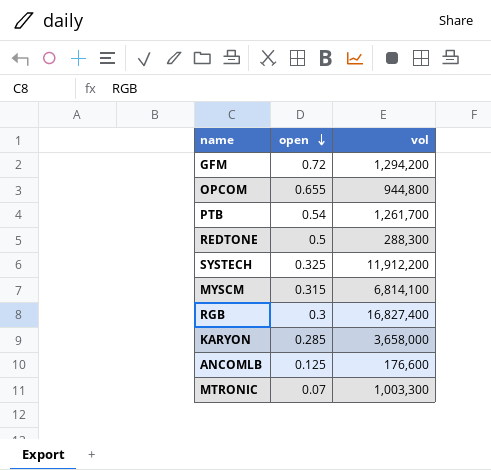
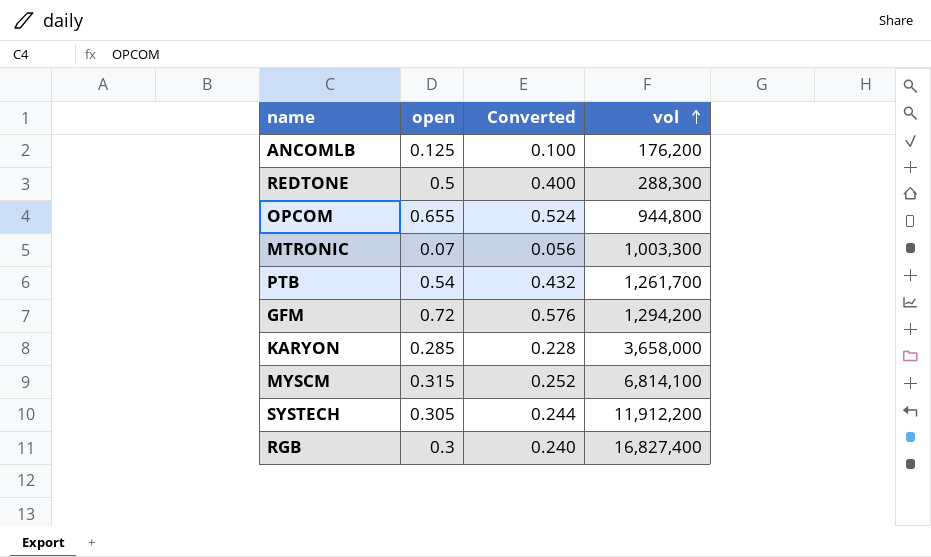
row order: open descending -> vol ascending
column Converted | formula: none -> [open] * 0.8
ANCOMLB | vol: 176,600 -> 176,200
SYSTECH | open: 0.325 -> 0.305

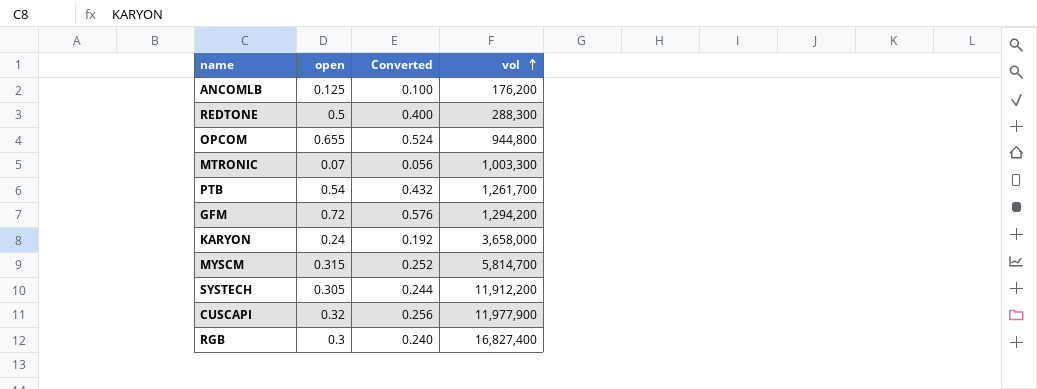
KARYON | open: 0.285 -> 0.24
KARYON | Converted: 0.228 -> 0.192
MYSCM | vol: 6,814,100 -> 5,814,700
row CUSCAPI: none -> 0.32 | 0.256 | 11,977,900

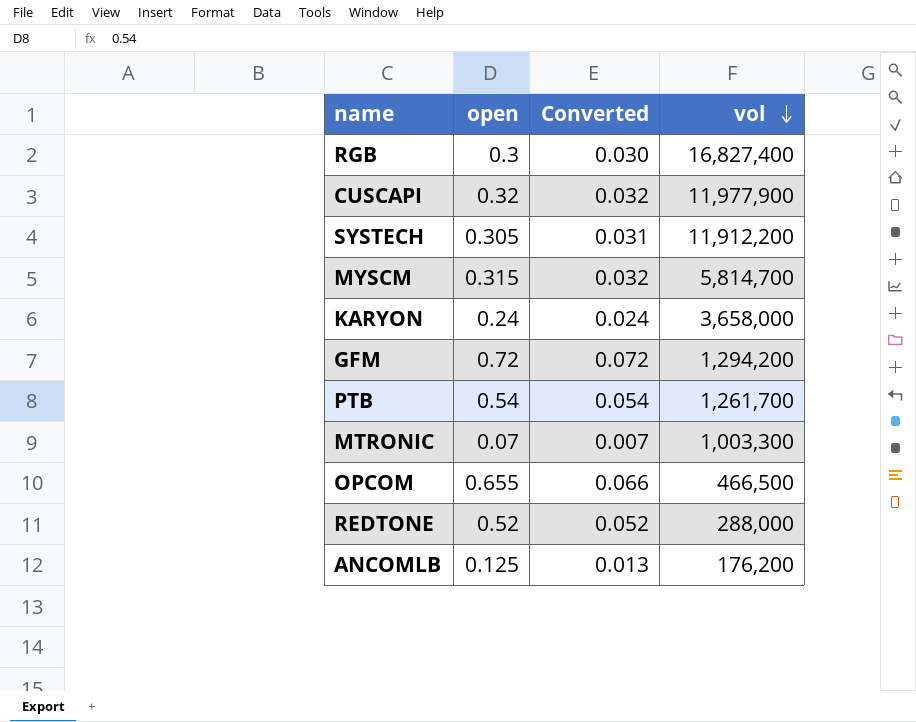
row order: vol ascending -> vol descending
column Converted | formula: [open] * 0.8 -> [open] * 0.1
OPCOM | vol: 944,800 -> 466,500
REDTONE | open: 0.5 -> 0.52
REDTONE | vol: 288,300 -> 288,000

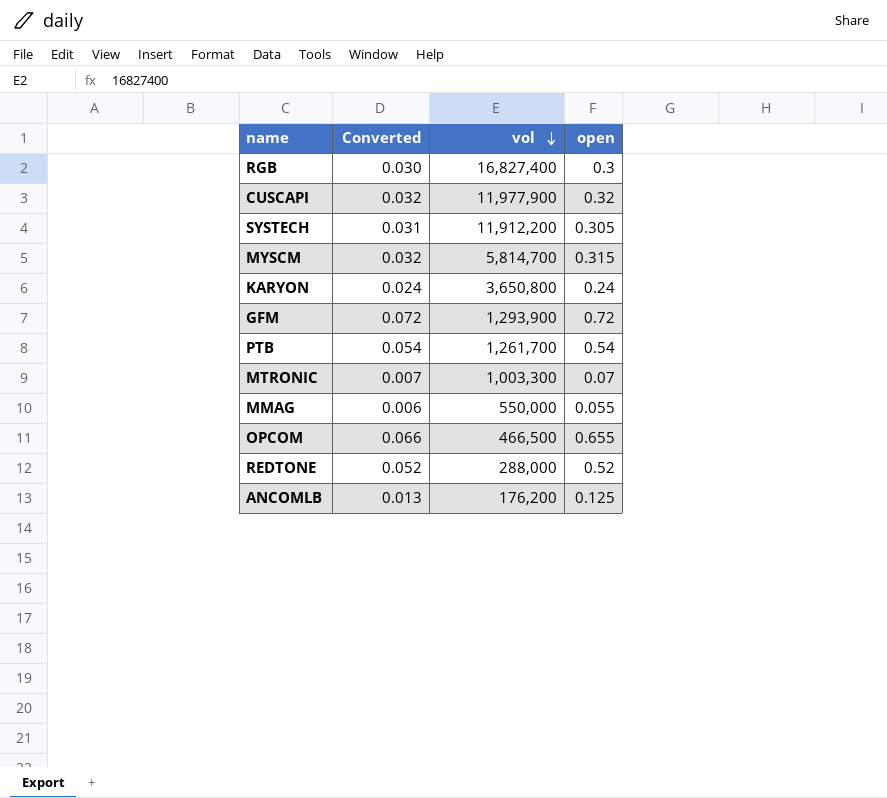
column open | position: 2 -> 4
KARYON | vol: 3,658,000 -> 3,650,800
GFM | vol: 1,294,200 -> 1,293,900
row MMAG: none -> 0.006 | 550,000 | 0.055

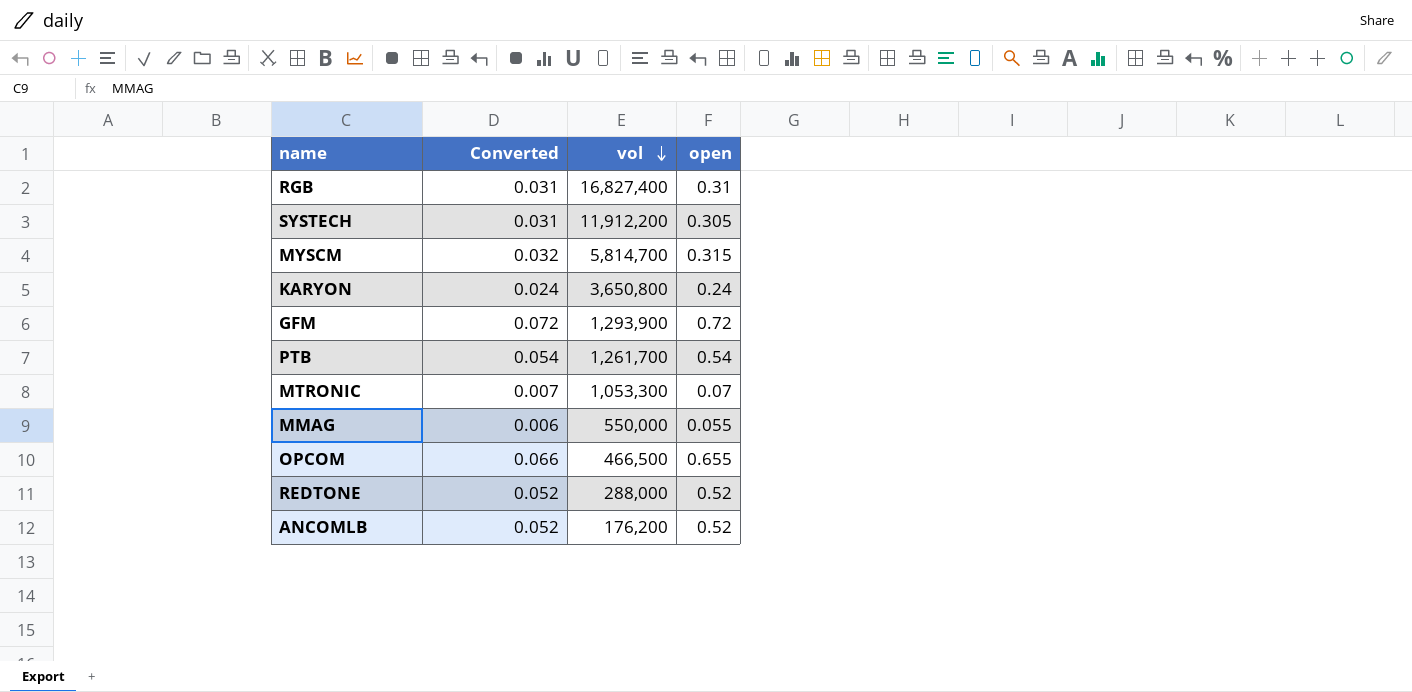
row CUSCAPI: 0.032 | 11,977,900 | 0.32 -> none
RGB | Converted: 0.030 -> 0.031
RGB | open: 0.3 -> 0.31
MTRONIC | vol: 1,003,300 -> 1,053,300
ANCOMLB | Converted: 0.013 -> 0.052
ANCOMLB | open: 0.125 -> 0.52

